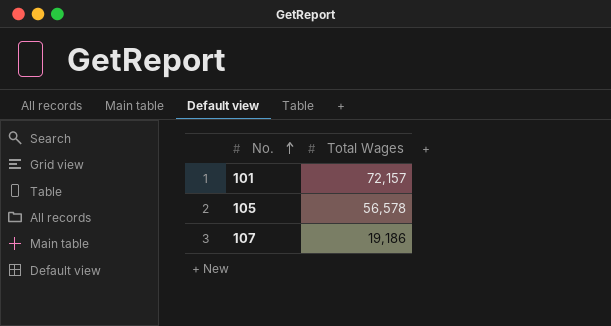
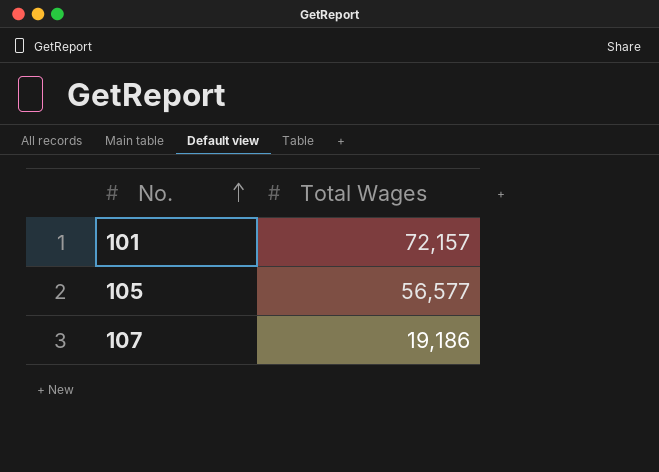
105 | Total Wages: 56,578 -> 56,577

